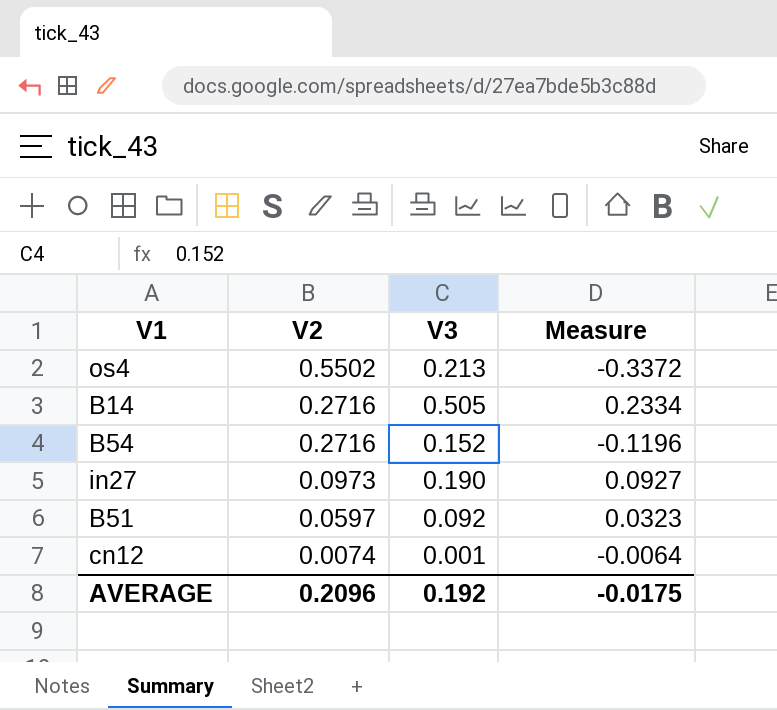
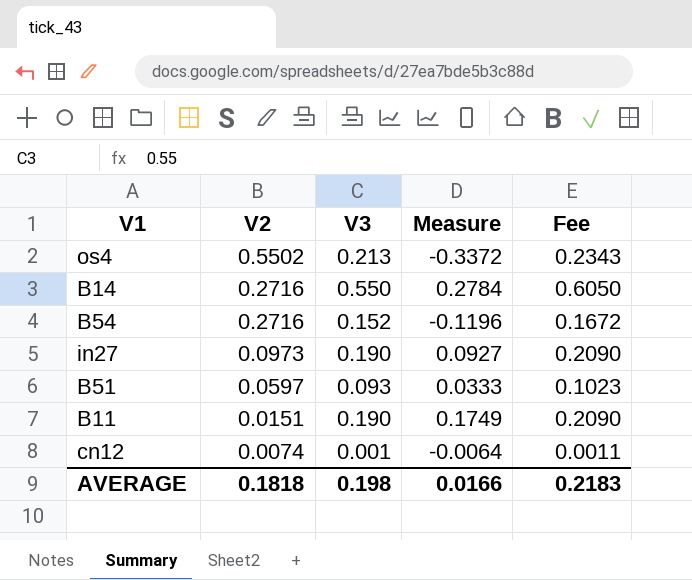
column Fee | formula: none -> [V3] * 1.1
B14 | V3: 0.505 -> 0.550
B14 | Measure: 0.2334 -> 0.2784
B51 | V3: 0.092 -> 0.093
B51 | Measure: 0.0323 -> 0.0333
row B11: none -> 0.0151 | 0.190 | 0.1749 | 0.2090
AVERAGE | V2: 0.2096 -> 0.1818
AVERAGE | V3: 0.192 -> 0.198
AVERAGE | Measure: -0.0175 -> 0.0166

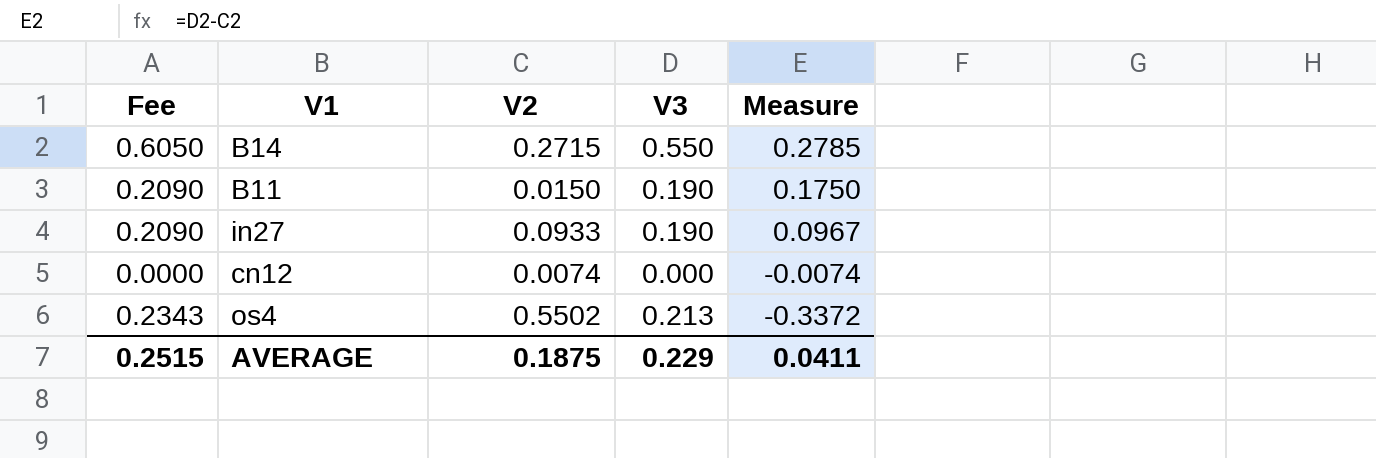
row order: V2 descending -> Measure descending
column Fee | position: 5 -> 1
row B54: 0.2716 | 0.152 | -0.1196 | 0.1672 -> none
row B51: 0.0597 | 0.093 | 0.0333 | 0.1023 -> none
B14 | V2: 0.2716 -> 0.2715
B14 | Measure: 0.2784 -> 0.2785
B11 | V2: 0.0151 -> 0.0150
B11 | Measure: 0.1749 -> 0.1750
in27 | V2: 0.0973 -> 0.0933
in27 | Measure: 0.0927 -> 0.0967
cn12 | Fee: 0.0011 -> 0.0000
cn12 | V3: 0.001 -> 0.000
cn12 | Measure: -0.0064 -> -0.0074
AVERAGE | Fee: 0.2183 -> 0.2515
AVERAGE | V2: 0.1818 -> 0.1875
AVERAGE | V3: 0.198 -> 0.229
AVERAGE | Measure: 0.0166 -> 0.0411

